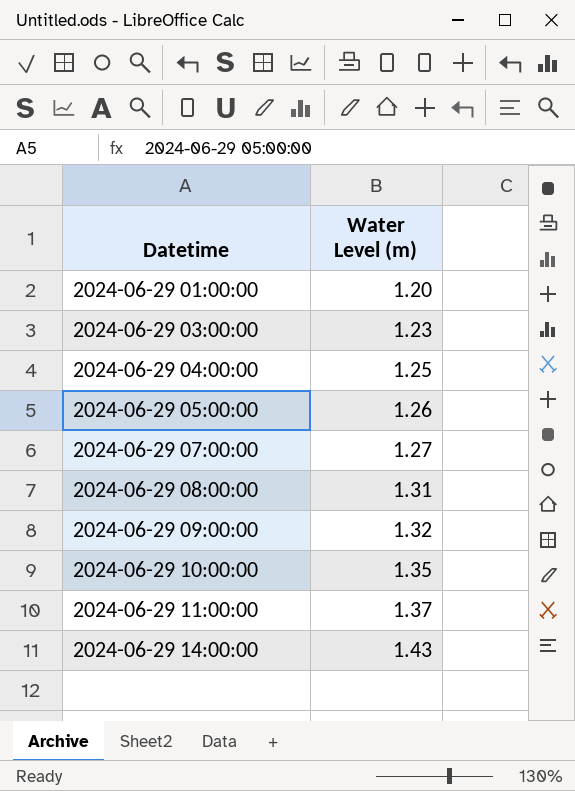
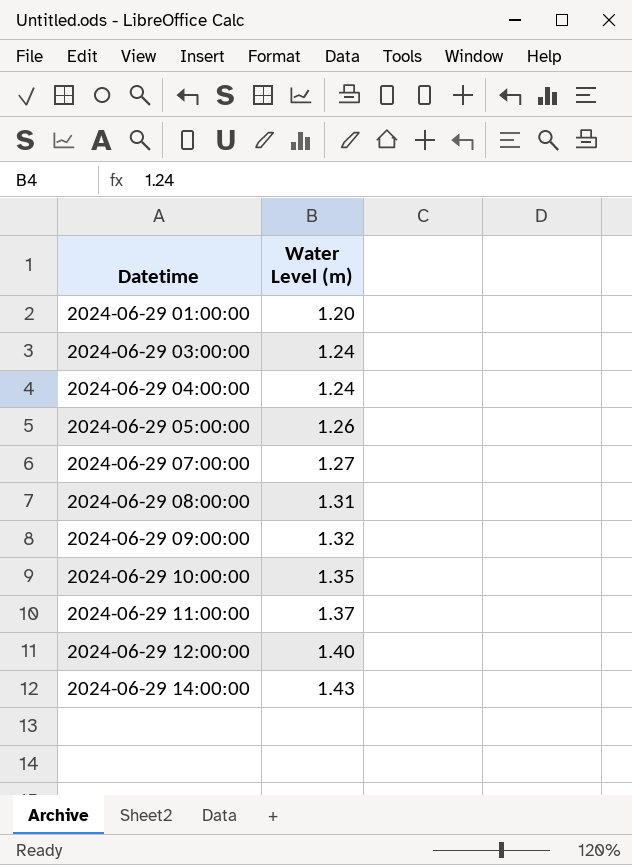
2024-06-29 03:00:00 | Water Level (m): 1.23 -> 1.24
2024-06-29 04:00:00 | Water Level (m): 1.25 -> 1.24
row 2024-06-29 12:00:00: none -> 1.40

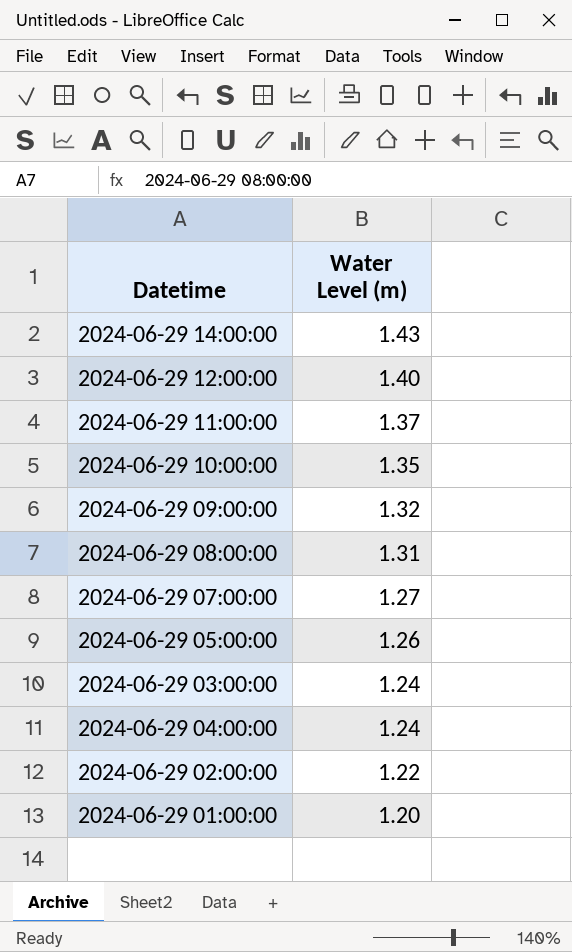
row order: Datetime ascending -> Water Level (m) descending
row 2024-06-29 02:00:00: none -> 1.22

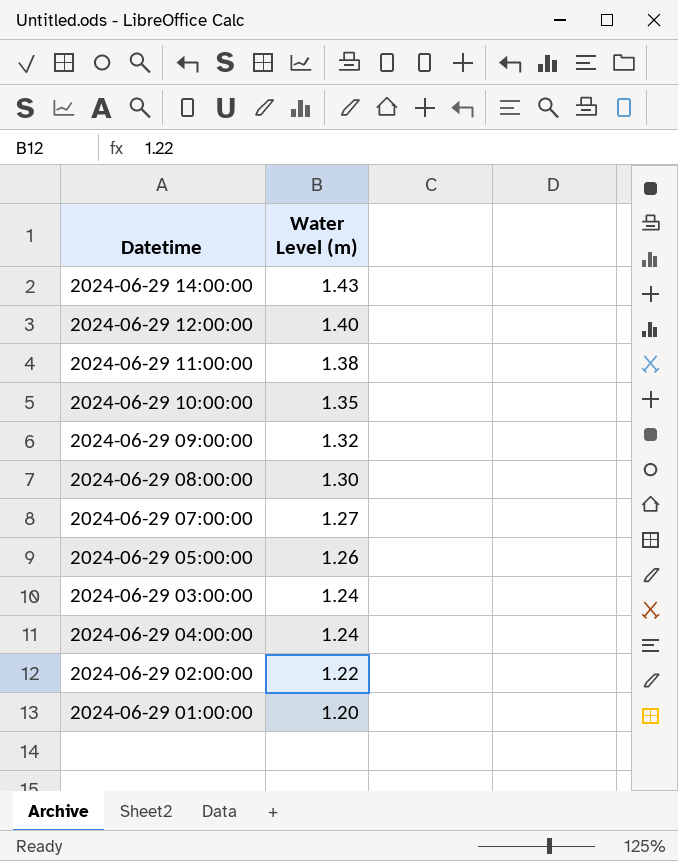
2024-06-29 11:00:00 | Water Level (m): 1.37 -> 1.38
2024-06-29 08:00:00 | Water Level (m): 1.31 -> 1.30

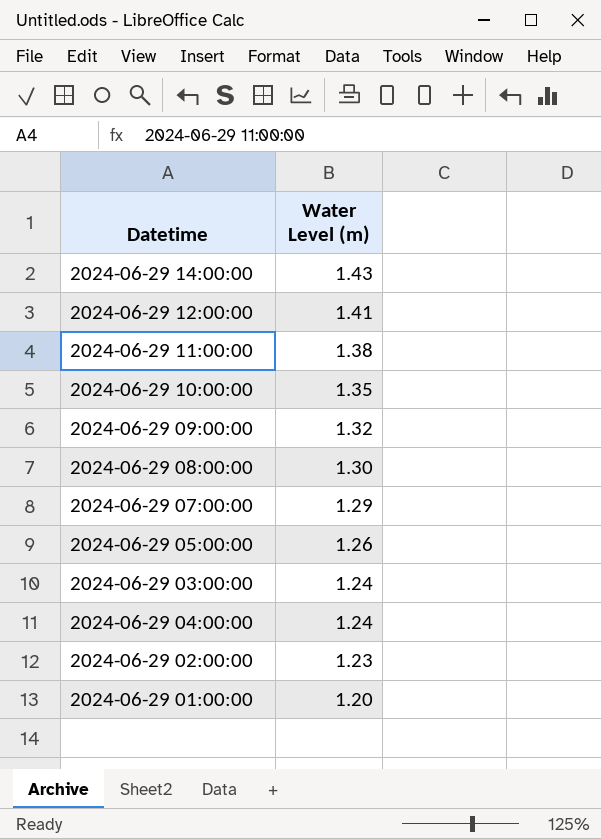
2024-06-29 12:00:00 | Water Level (m): 1.40 -> 1.41
2024-06-29 07:00:00 | Water Level (m): 1.27 -> 1.29
2024-06-29 02:00:00 | Water Level (m): 1.22 -> 1.23

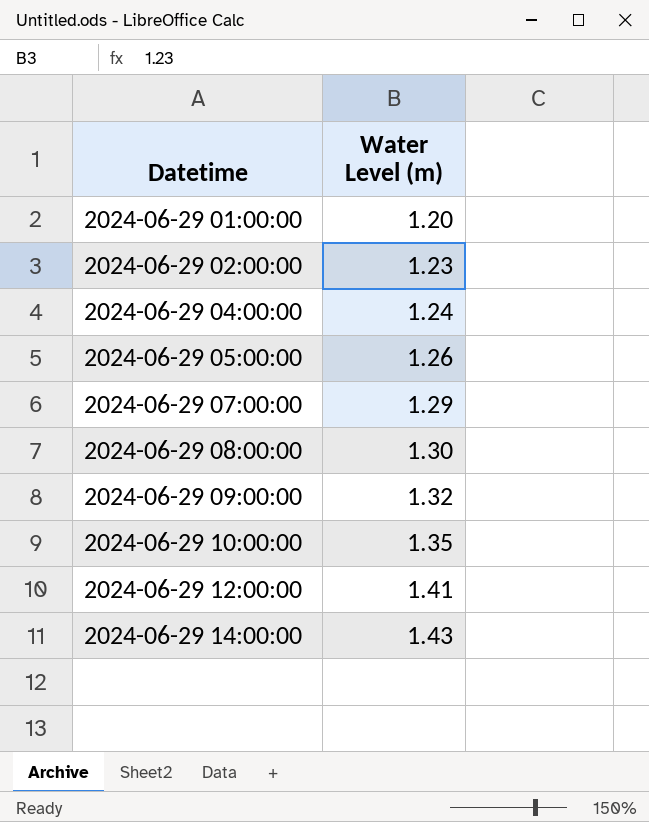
row order: Water Level (m) descending -> Datetime ascending
row 2024-06-29 11:00:00: 1.38 -> none
row 2024-06-29 03:00:00: 1.24 -> none

